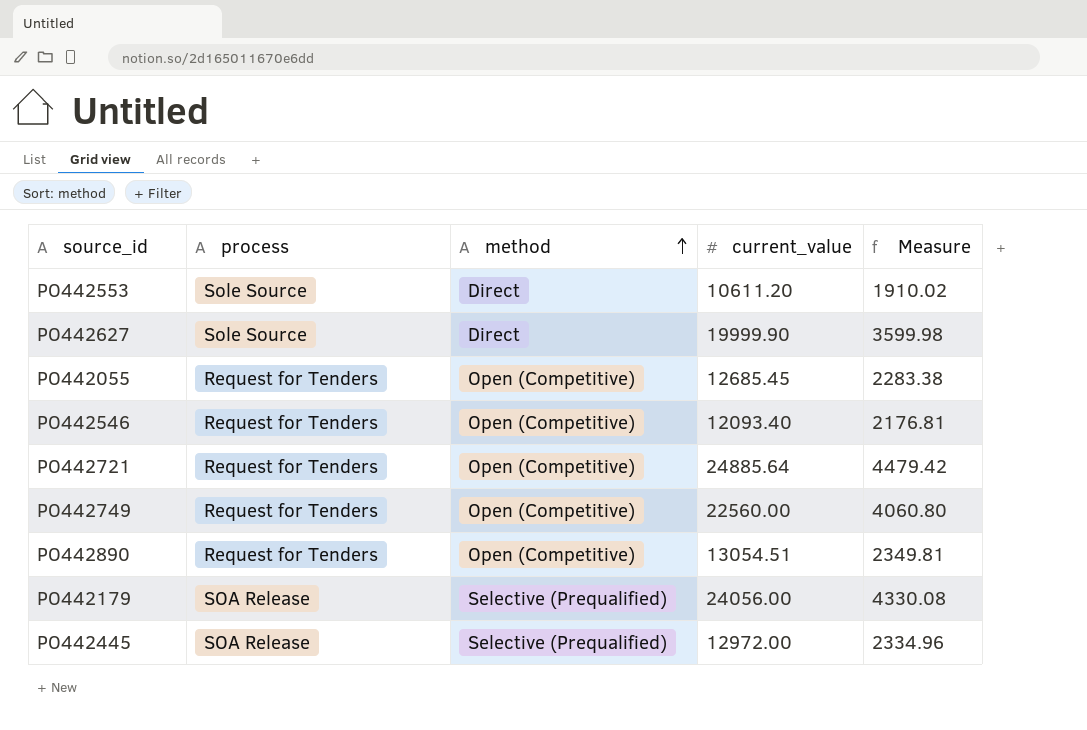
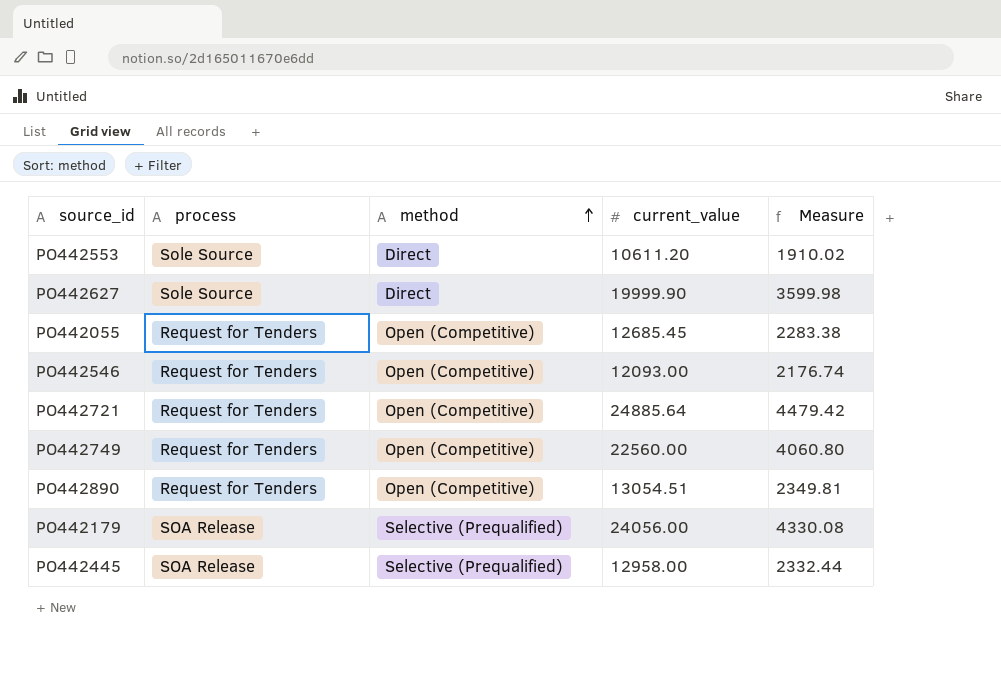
PO442546 | current_value: 12093.40 -> 12093.00
PO442546 | Measure: 2176.81 -> 2176.74
PO442445 | current_value: 12972.00 -> 12958.00
PO442445 | Measure: 2334.96 -> 2332.44

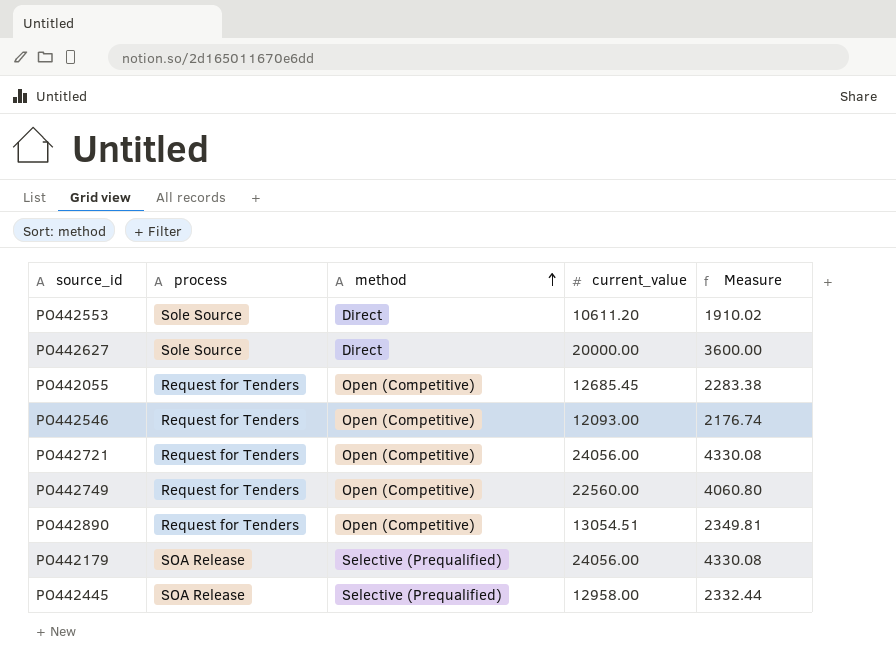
PO442627 | current_value: 19999.90 -> 20000.00
PO442627 | Measure: 3599.98 -> 3600.00
PO442721 | current_value: 24885.64 -> 24056.00
PO442721 | Measure: 4479.42 -> 4330.08

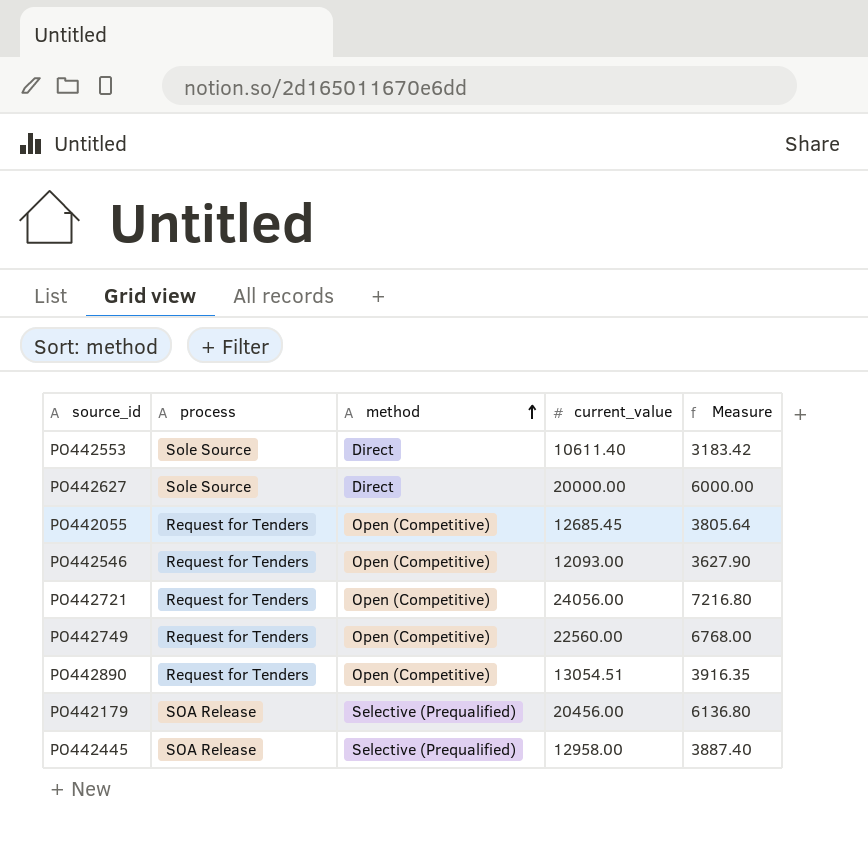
column Measure | formula: [current_value] * 0.18 -> [current_value] * 0.3
PO442553 | current_value: 10611.20 -> 10611.40
PO442179 | current_value: 24056.00 -> 20456.00

